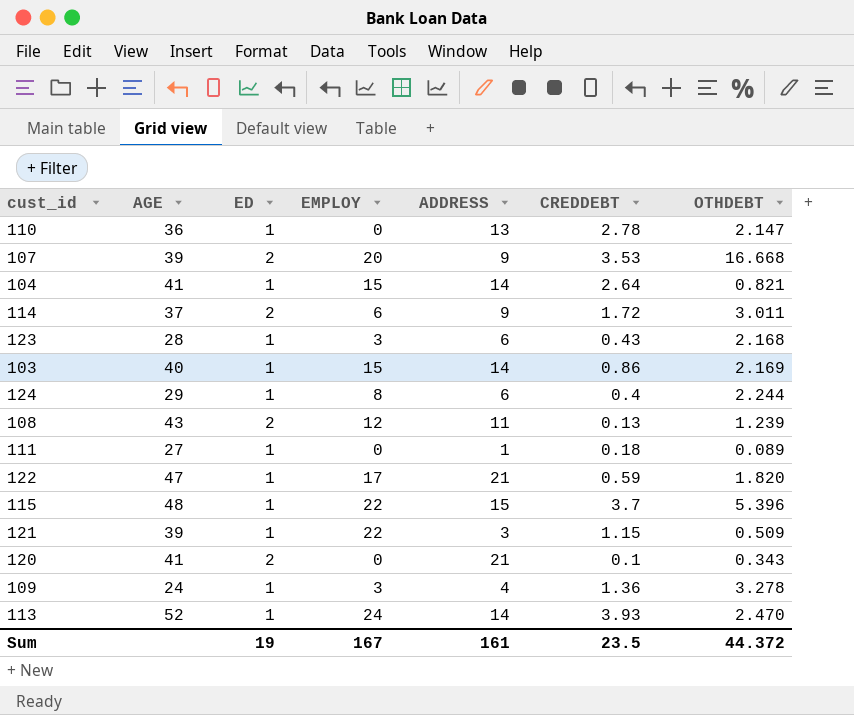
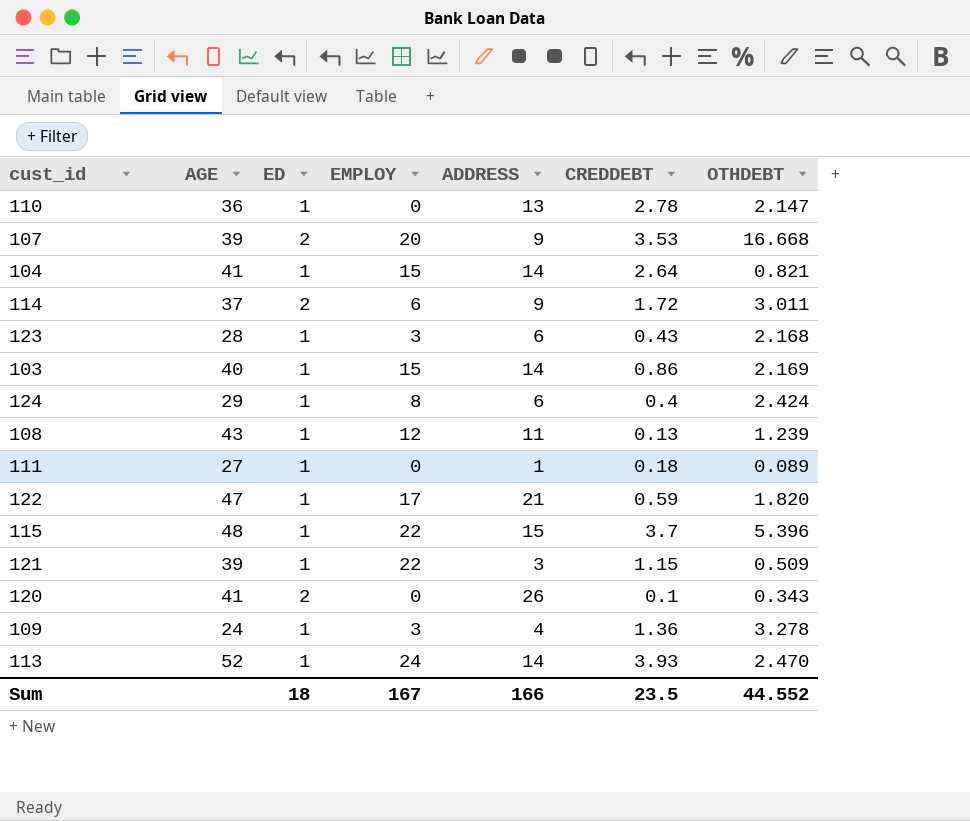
124 | OTHDEBT: 2.244 -> 2.424
108 | ED: 2 -> 1
120 | ADDRESS: 21 -> 26
Sum | ED: 19 -> 18
Sum | ADDRESS: 161 -> 166
Sum | OTHDEBT: 44.372 -> 44.552

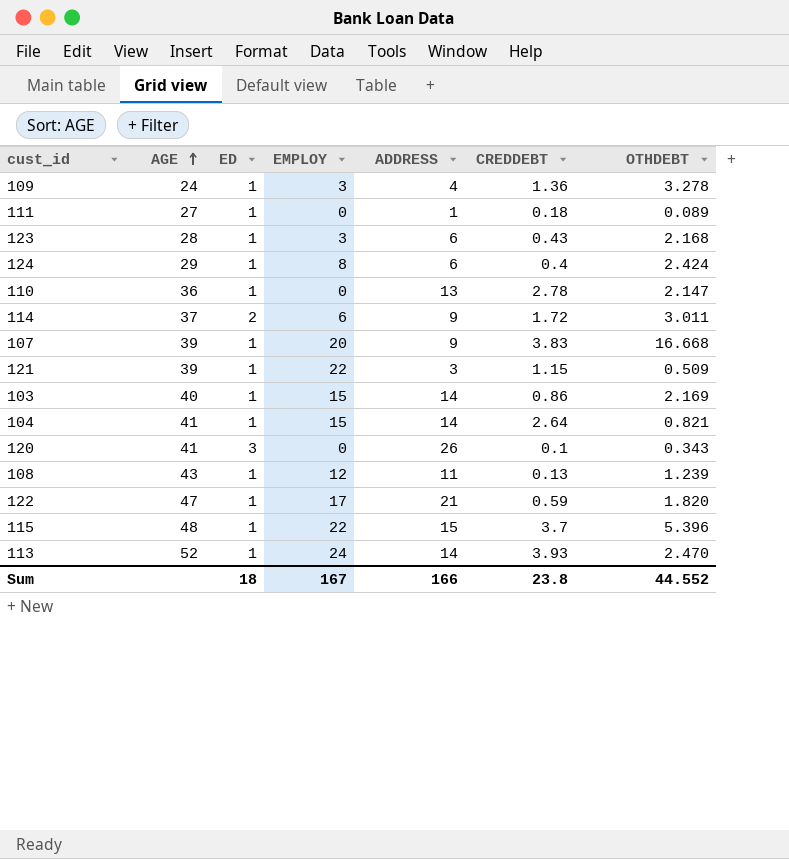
row order: none -> AGE ascending
107 | ED: 2 -> 1
107 | CREDDEBT: 3.53 -> 3.83
120 | ED: 2 -> 3
Sum | CREDDEBT: 23.5 -> 23.8

